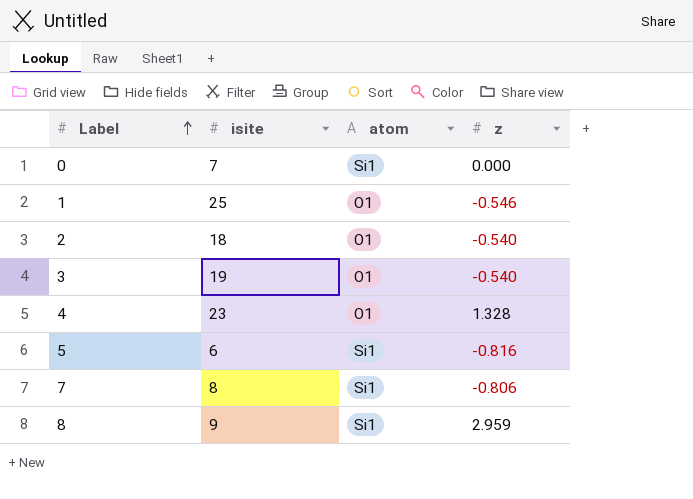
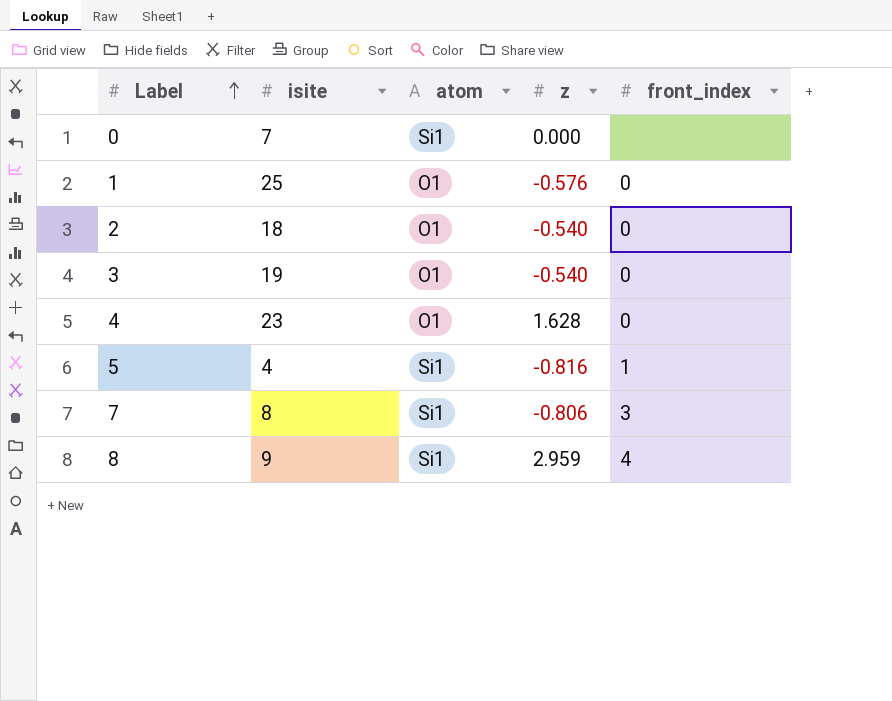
column front_index | position: none -> 5
1 | z: -0.546 -> -0.576
4 | z: 1.328 -> 1.628
5 | isite: 6 -> 4

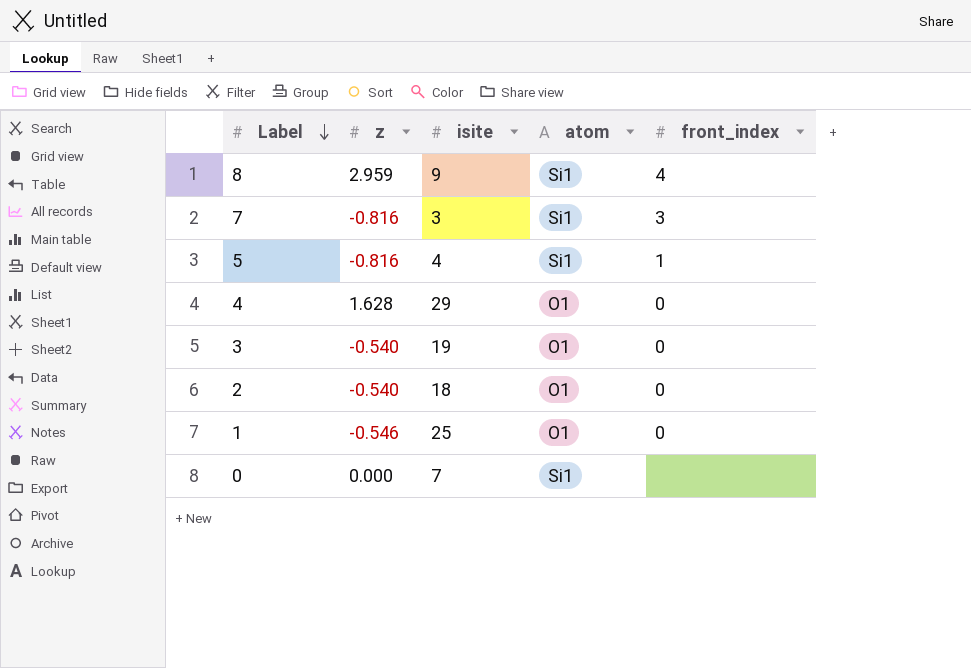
row order: Label ascending -> Label descending
column z | position: 4 -> 2
7 | z: -0.806 -> -0.816
7 | isite: 8 -> 3
4 | isite: 23 -> 29
1 | z: -0.576 -> -0.546

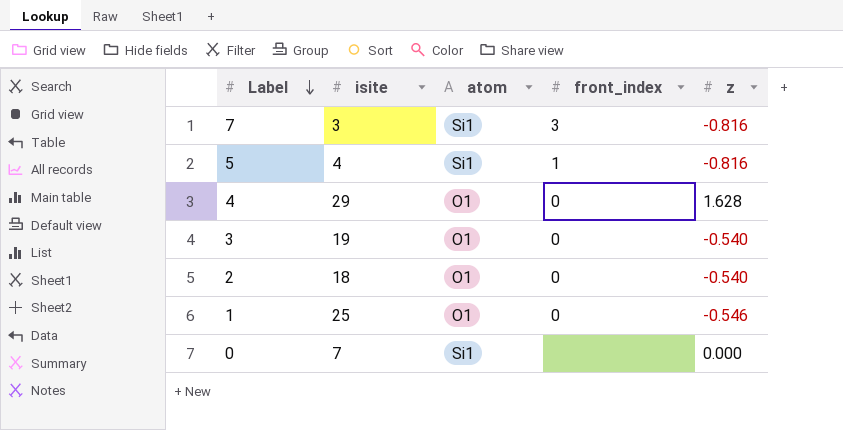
column z | position: 2 -> 5
row 8: 2.959 | 9 | Si1 | 4 -> none

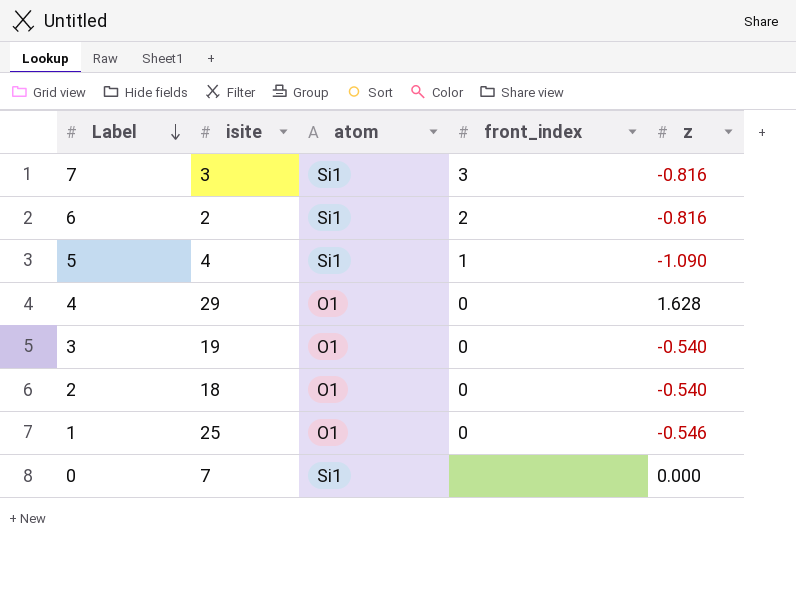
row 6: none -> 2 | Si1 | 2 | -0.816
5 | z: -0.816 -> -1.090

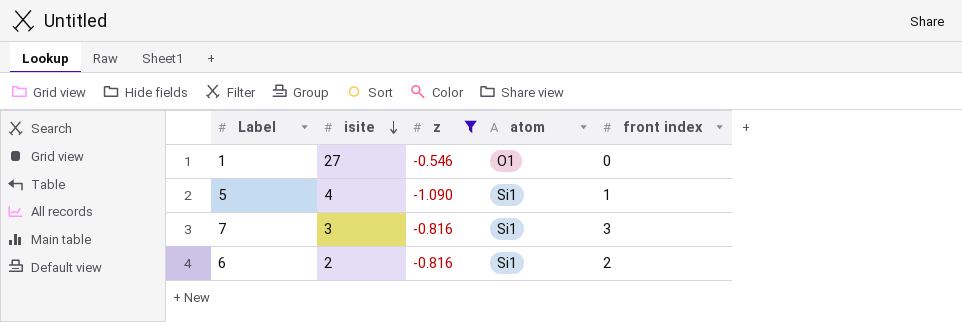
filter: none -> z <= -0.546
row order: Label descending -> isite descending
column z | position: 5 -> 3
column name: front_index -> front index
1 | isite: 25 -> 27

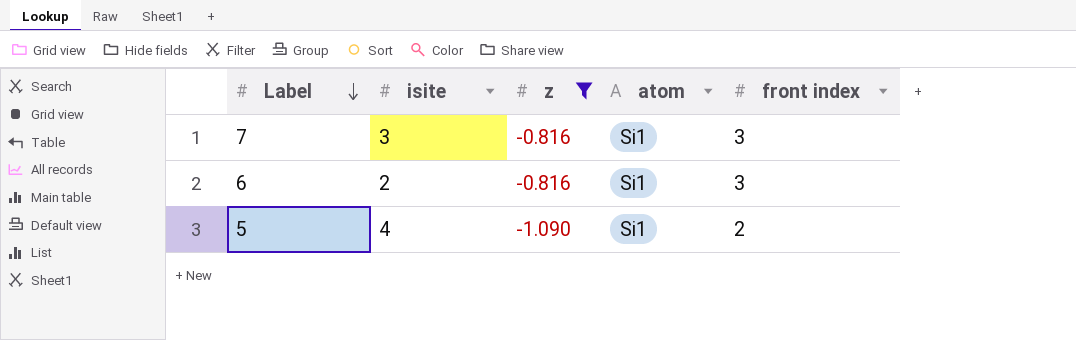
row order: isite descending -> Label descending
row 1: 27 | -0.546 | O1 | 0 -> none
6 | front index: 2 -> 3
5 | front index: 1 -> 2

